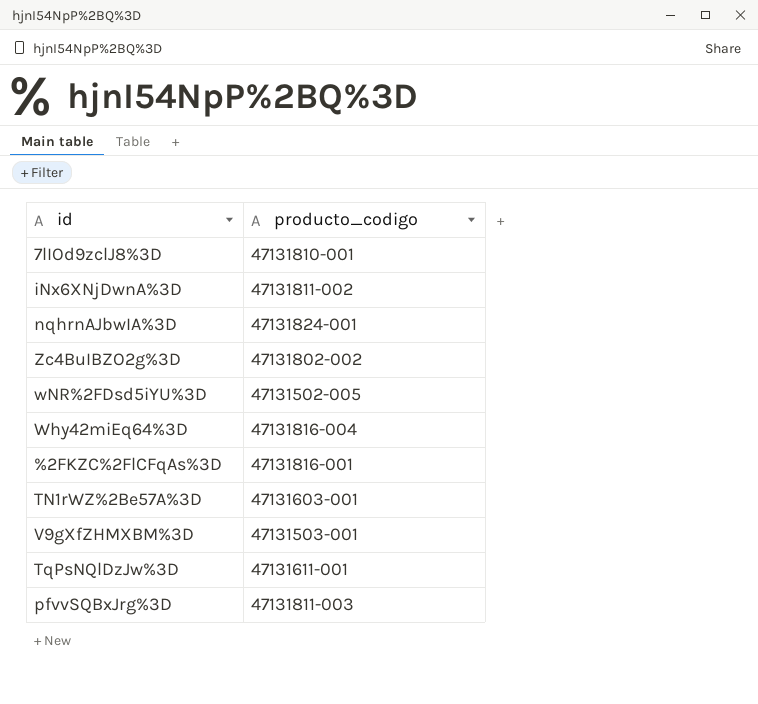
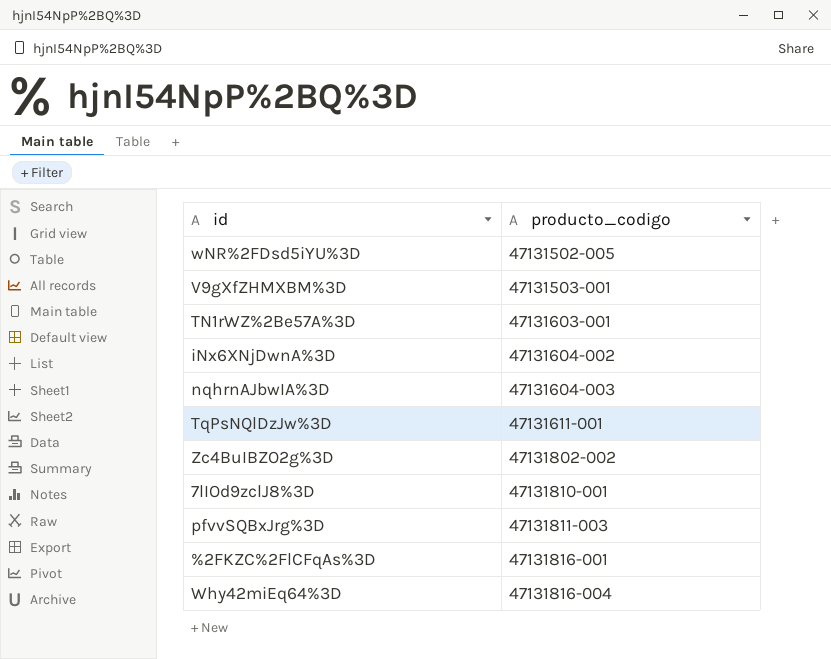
row order: none -> producto_codigo ascending
iNx6XNjDwnA%3D | producto_codigo: 47131811-002 -> 47131604-002
nqhrnAJbwIA%3D | producto_codigo: 47131824-001 -> 47131604-003

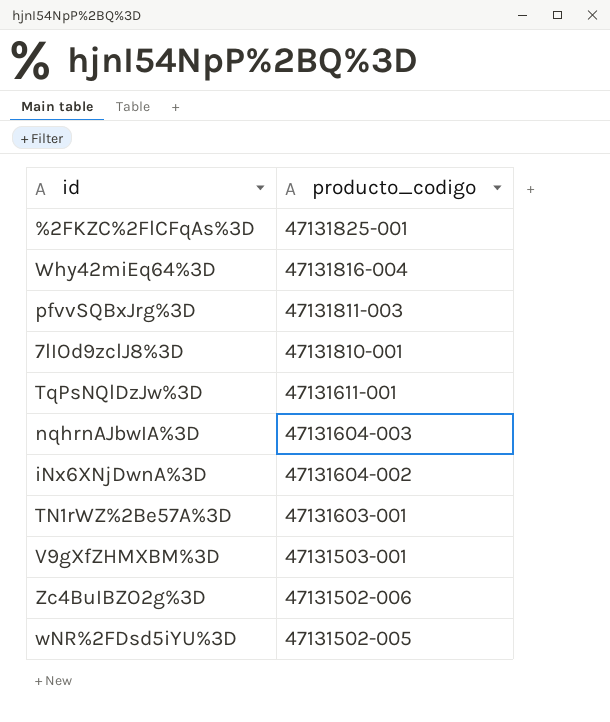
row order: producto_codigo ascending -> producto_codigo descending
%2FKZC%2FlCFqAs%3D | producto_codigo: 47131816-001 -> 47131825-001
Zc4BuIBZO2g%3D | producto_codigo: 47131802-002 -> 47131502-006

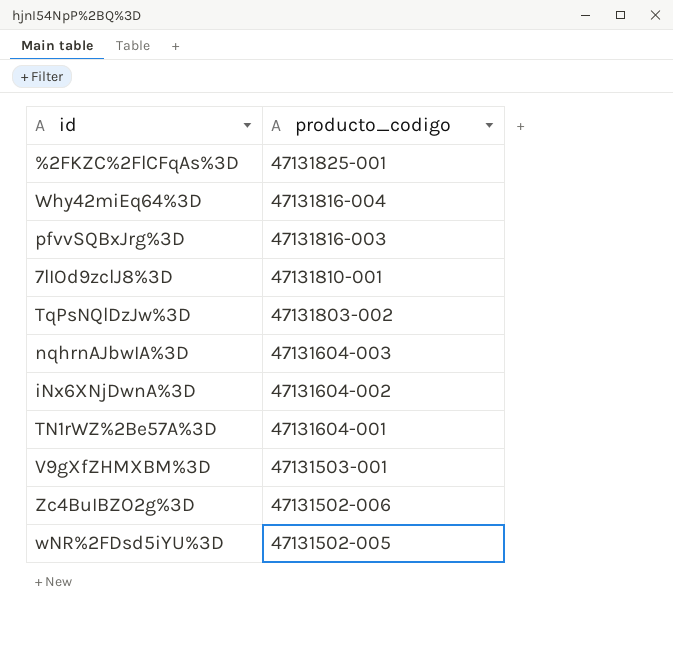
pfvvSQBxJrg%3D | producto_codigo: 47131811-003 -> 47131816-003
TqPsNQlDzJw%3D | producto_codigo: 47131611-001 -> 47131803-002
TN1rWZ%2Be57A%3D | producto_codigo: 47131603-001 -> 47131604-001

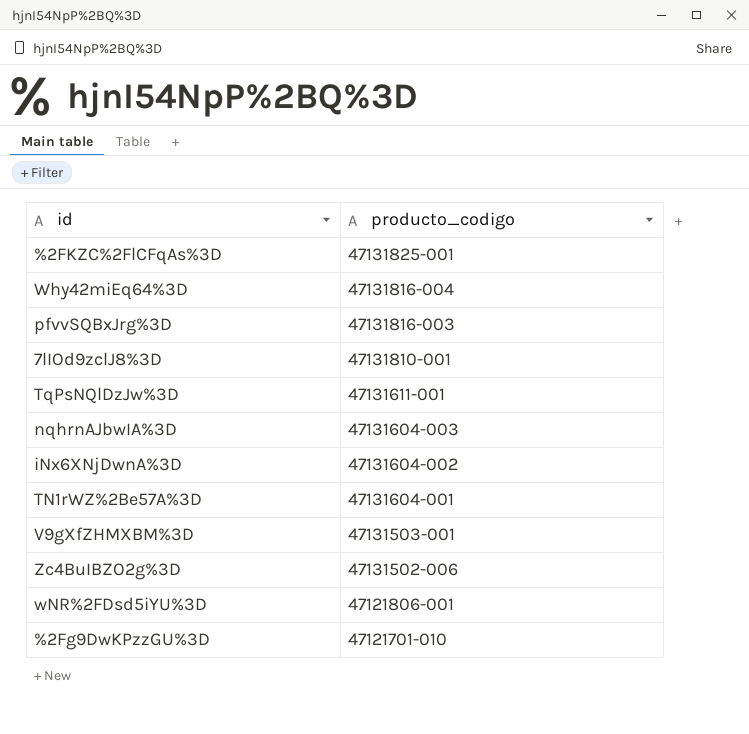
TqPsNQlDzJw%3D | producto_codigo: 47131803-002 -> 47131611-001
wNR%2FDsd5iYU%3D | producto_codigo: 47131502-005 -> 47121806-001
row %2Fg9DwKPzzGU%3D: none -> 47121701-010

